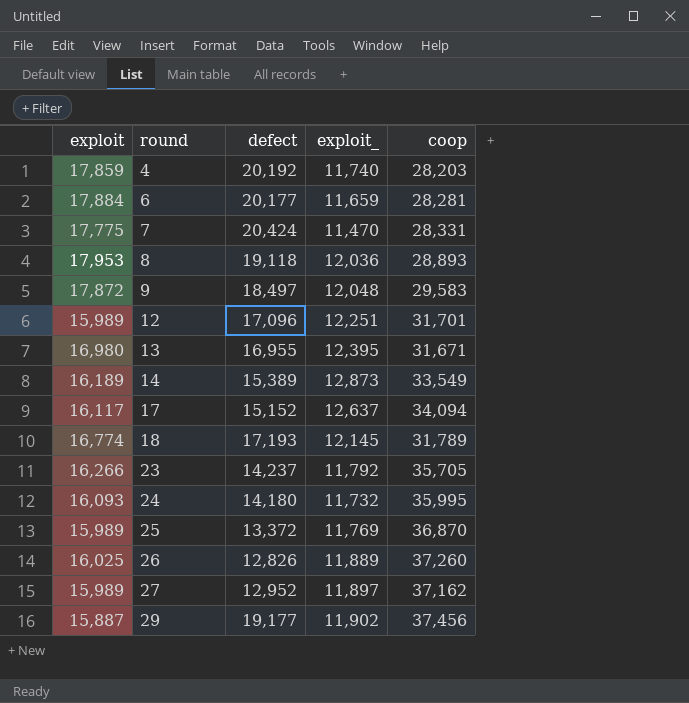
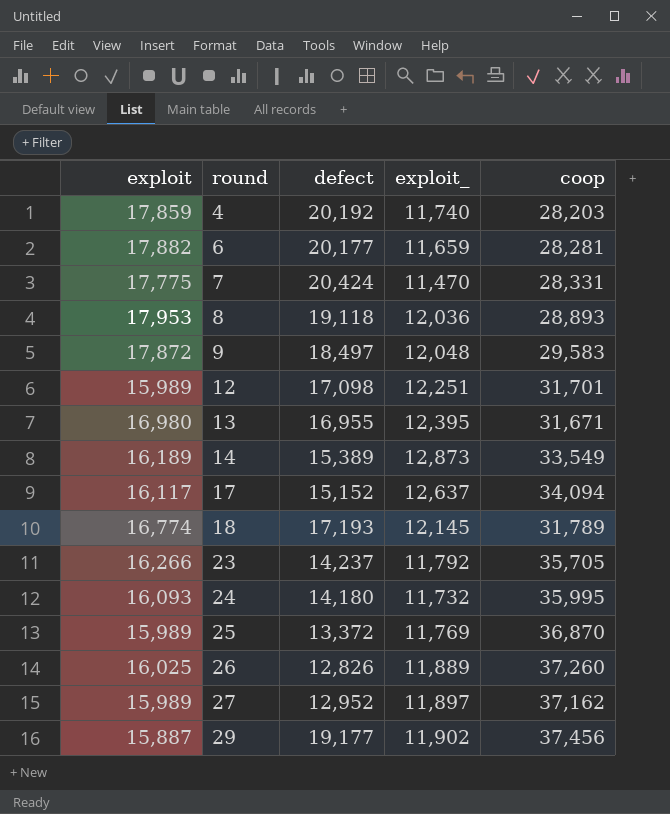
6 | exploit: 17,884 -> 17,882
12 | defect: 17,096 -> 17,098

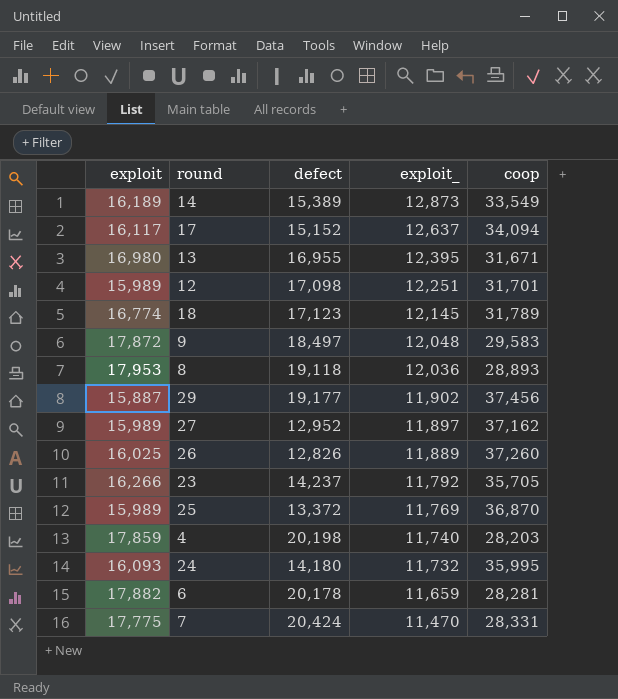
row order: round ascending -> exploit_ descending
18 | defect: 17,193 -> 17,123
4 | defect: 20,192 -> 20,198
6 | defect: 20,177 -> 20,178

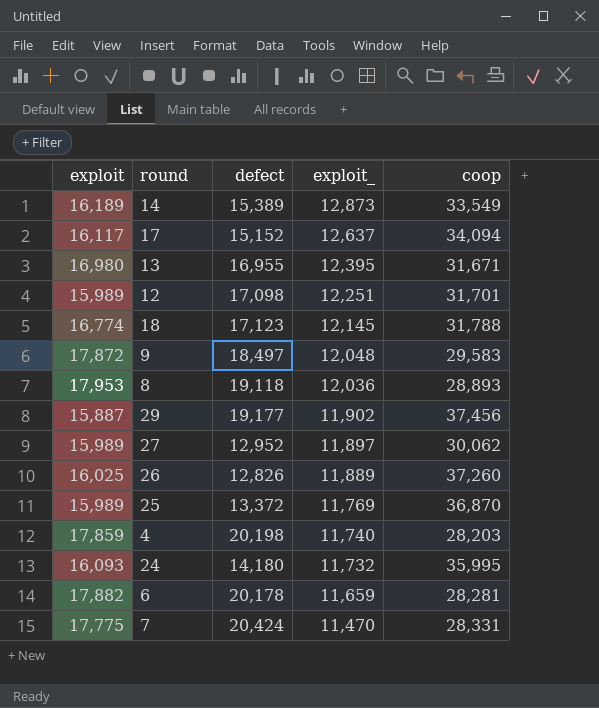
row 23: 16,266 | 14,237 | 11,792 | 35,705 -> none
18 | coop: 31,789 -> 31,788
27 | coop: 37,162 -> 30,062

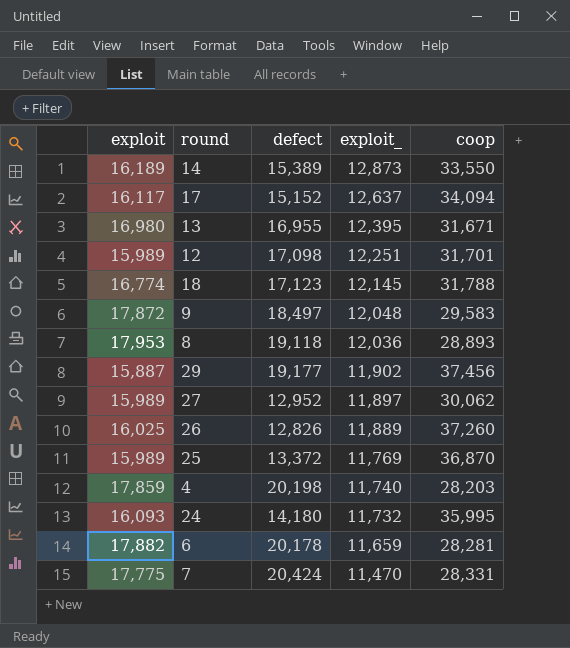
14 | coop: 33,549 -> 33,550

